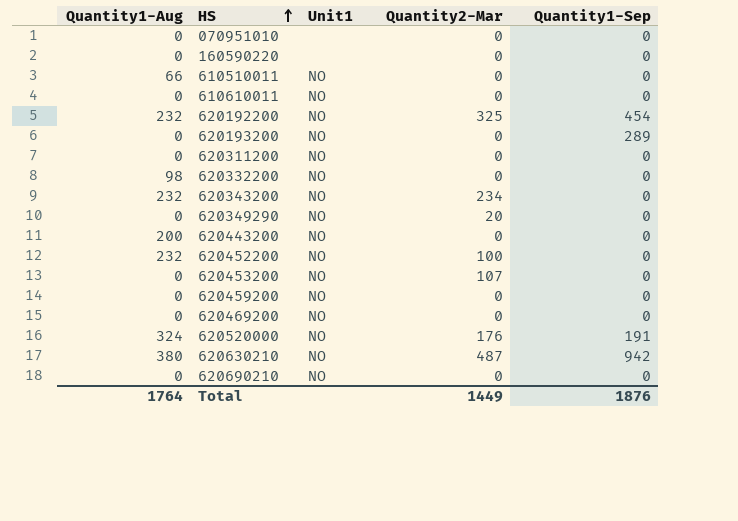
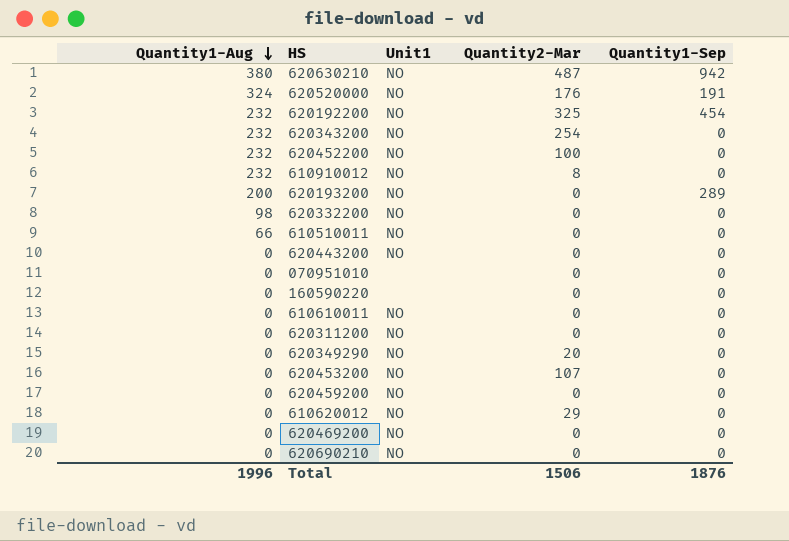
row order: HS ascending -> Quantity1-Aug descending
620343200 | Quantity2-Mar: 234 -> 254
row 610910012: none -> 232 | NO | 8 | 0
620193200 | Quantity1-Aug: 0 -> 200
620443200 | Quantity1-Aug: 200 -> 0
row 610620012: none -> 0 | NO | 29 | 0
Total | Quantity1-Aug: 1764 -> 1996
Total | Quantity2-Mar: 1449 -> 1506

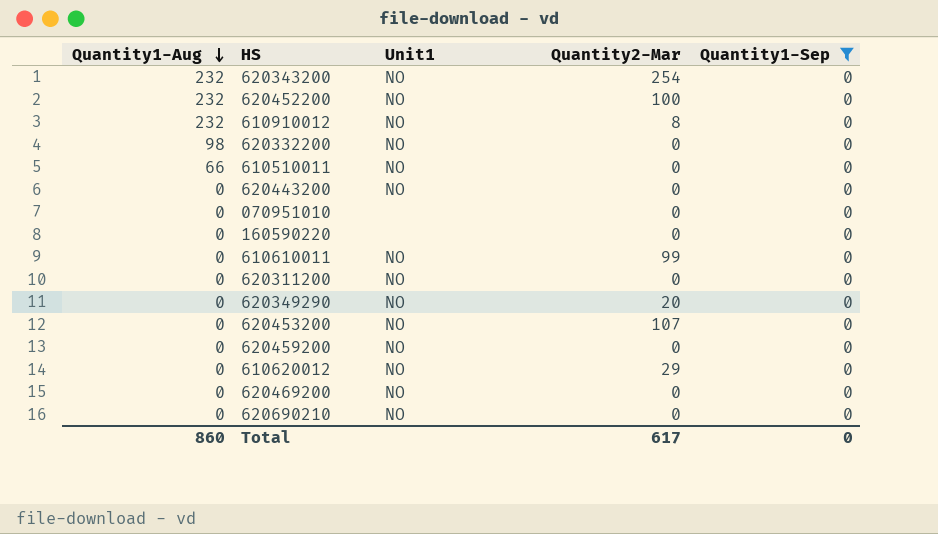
filter: none -> Quantity1-Sep = 0
610610011 | Quantity2-Mar: 0 -> 99
Total | Quantity1-Aug: 1996 -> 860
Total | Quantity2-Mar: 1506 -> 617
Total | Quantity1-Sep: 1876 -> 0

